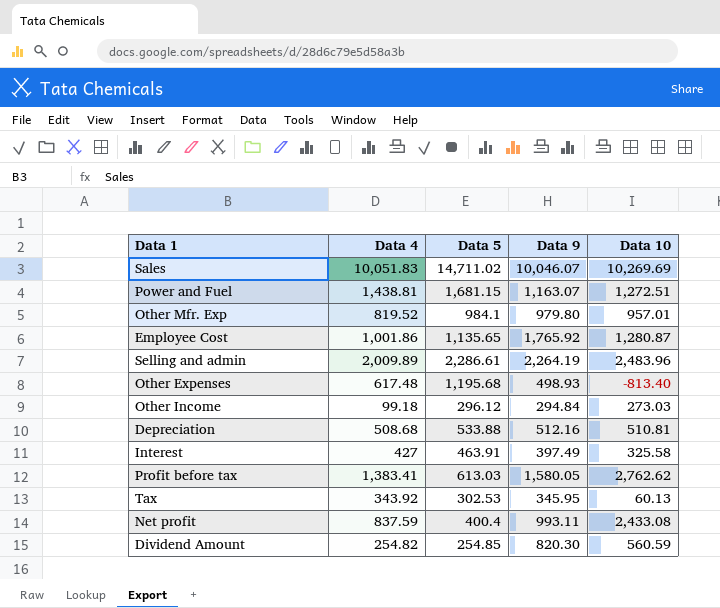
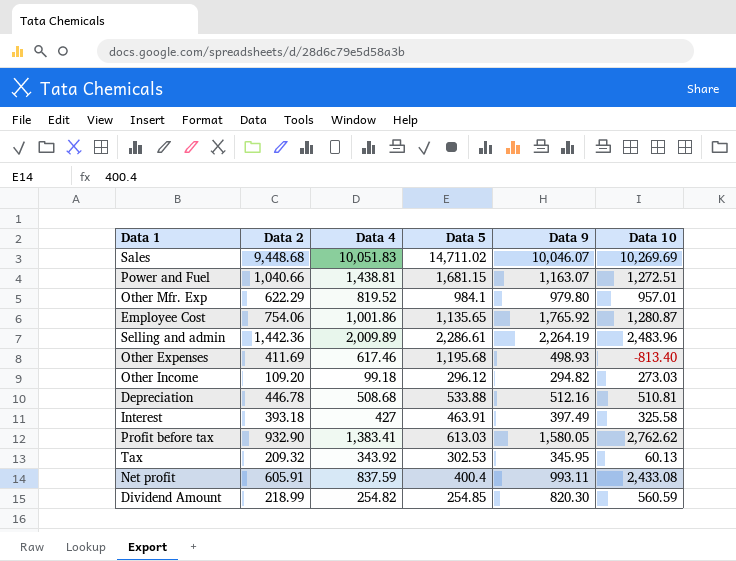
column Data 2 | position: none -> 2
Other Expenses | Data 4: 617.48 -> 617.46
Other Income | Data 9: 294.84 -> 294.82

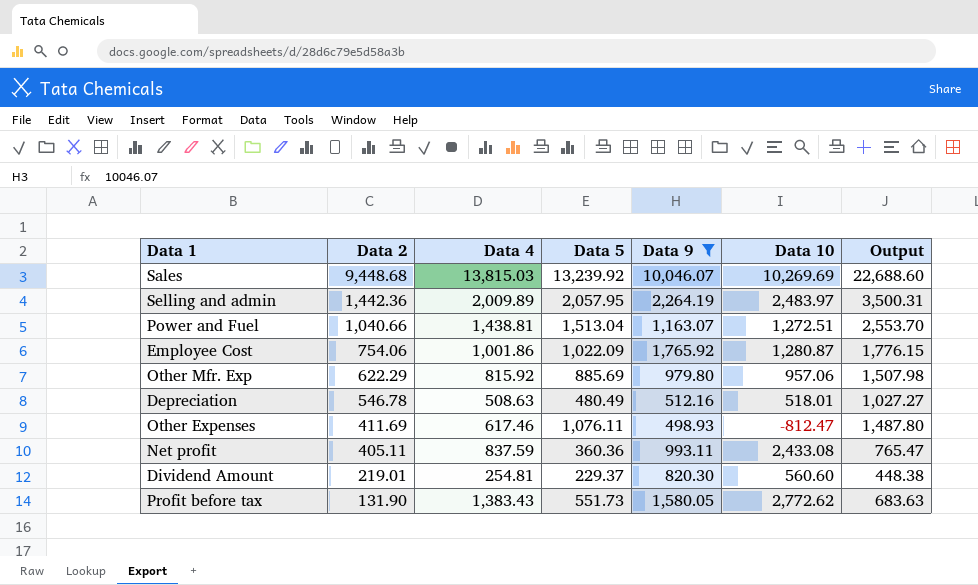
filter: none -> Data 9 >= 498.93
row order: none -> Data 2 descending
column Output | formula: none -> [Data 2] + [Data 5]
Sales | Data 4: 10,051.83 -> 13,815.03
Sales | Data 5: 14,711.02 -> 13,239.92
Selling and admin | Data 5: 2,286.61 -> 2,057.95
Selling and admin | Data 10: 2,483.96 -> 2,483.97
Power and Fuel | Data 5: 1,681.15 -> 1,513.04
Employee Cost | Data 5: 1,135.65 -> 1,022.09
Other Mfr. Exp | Data 4: 819.52 -> 815.92
Other Mfr. Exp | Data 5: 984.1 -> 885.69
Other Mfr. Exp | Data 10: 957.01 -> 957.06
Depreciation | Data 2: 446.78 -> 546.78
Depreciation | Data 4: 508.68 -> 508.63
Depreciation | Data 5: 533.88 -> 480.49
Depreciation | Data 10: 510.81 -> 518.01
Other Expenses | Data 5: 1,195.68 -> 1,076.11
Other Expenses | Data 10: -813.40 -> -812.47
Net profit | Data 2: 605.91 -> 405.11
Net profit | Data 5: 400.4 -> 360.36
Dividend Amount | Data 2: 218.99 -> 219.01
Dividend Amount | Data 4: 254.82 -> 254.81
Dividend Amount | Data 5: 254.85 -> 229.37
Dividend Amount | Data 10: 560.59 -> 560.60
Profit before tax | Data 2: 932.90 -> 131.90
Profit before tax | Data 4: 1,383.41 -> 1,383.43
Profit before tax | Data 5: 613.03 -> 551.73
Profit before tax | Data 10: 2,762.62 -> 2,772.62

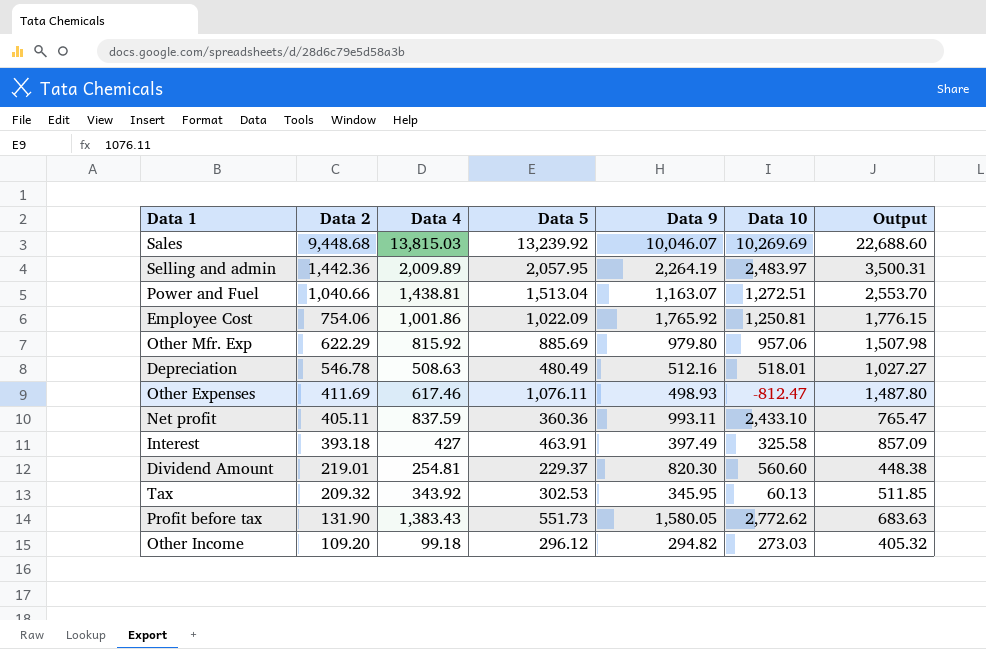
filter: Data 9 >= 498.93 -> none
Employee Cost | Data 10: 1,280.87 -> 1,250.81
Net profit | Data 10: 2,433.08 -> 2,433.10

